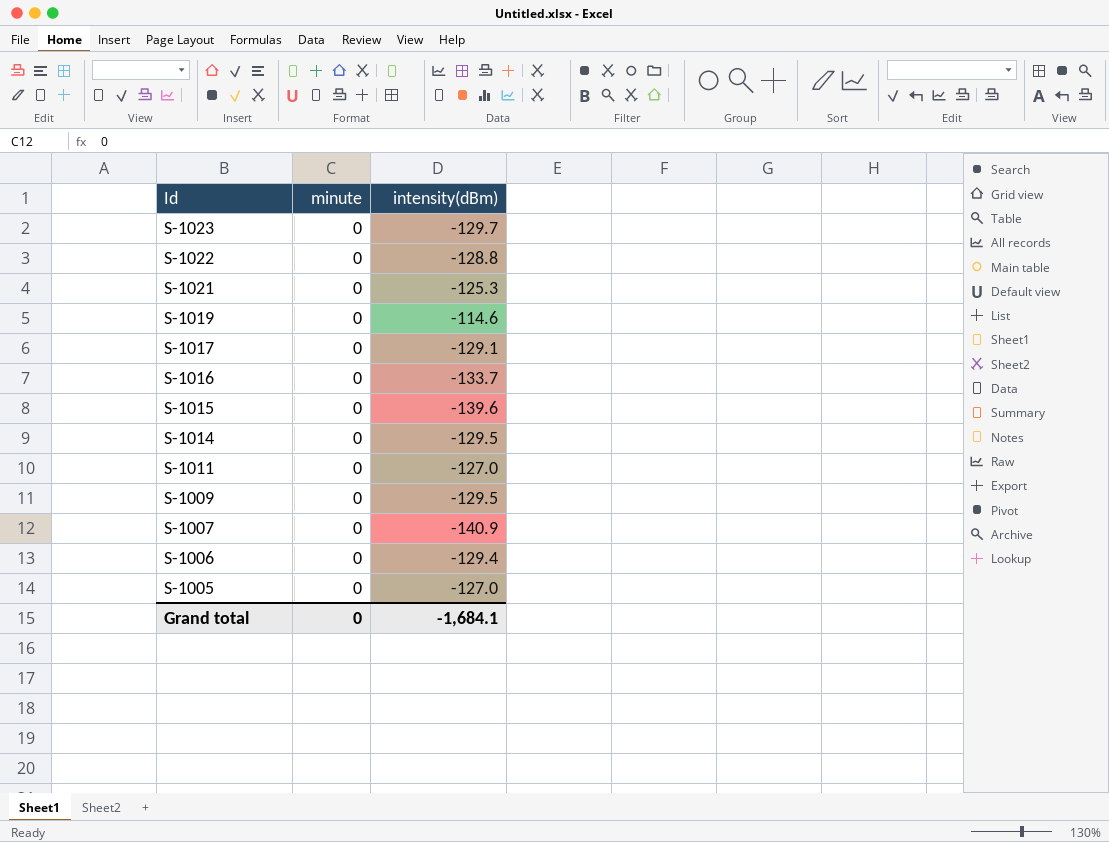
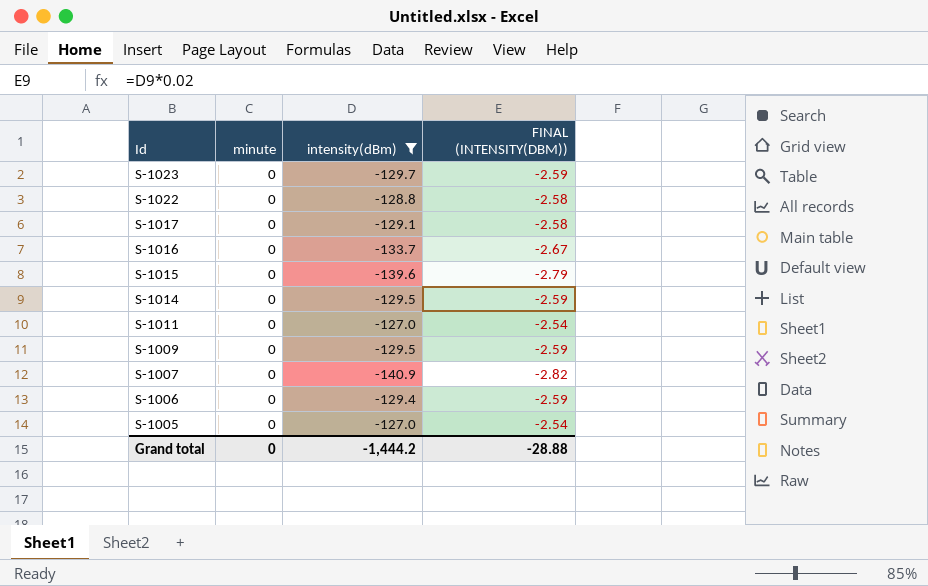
filter: none -> intensity(dBm) <= -127.0
column FINAL (INTENSITY(DBM)) | formula: none -> [intensity(dBm)] * 0.02
Grand total | intensity(dBm): -1,684.1 -> -1,444.2

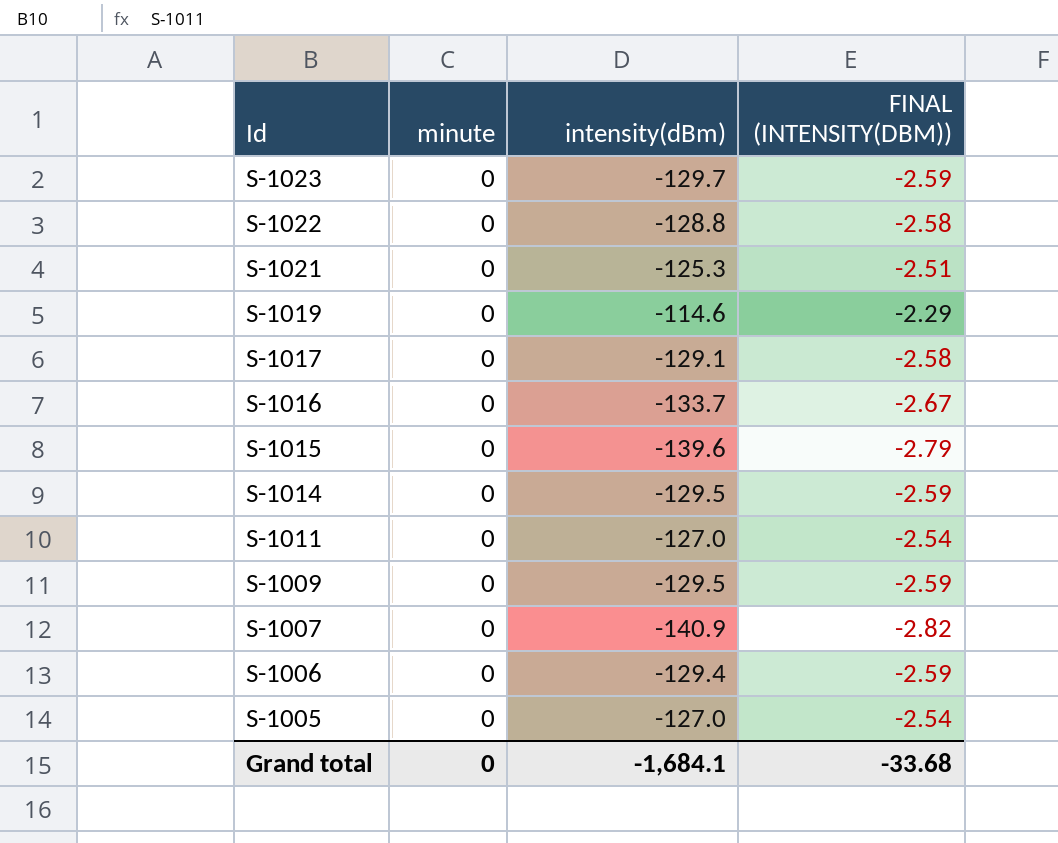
filter: intensity(dBm) <= -127.0 -> none
Grand total | intensity(dBm): -1,444.2 -> -1,684.1
Grand total | FINAL (INTENSITY(DBM)): -28.88 -> -33.68

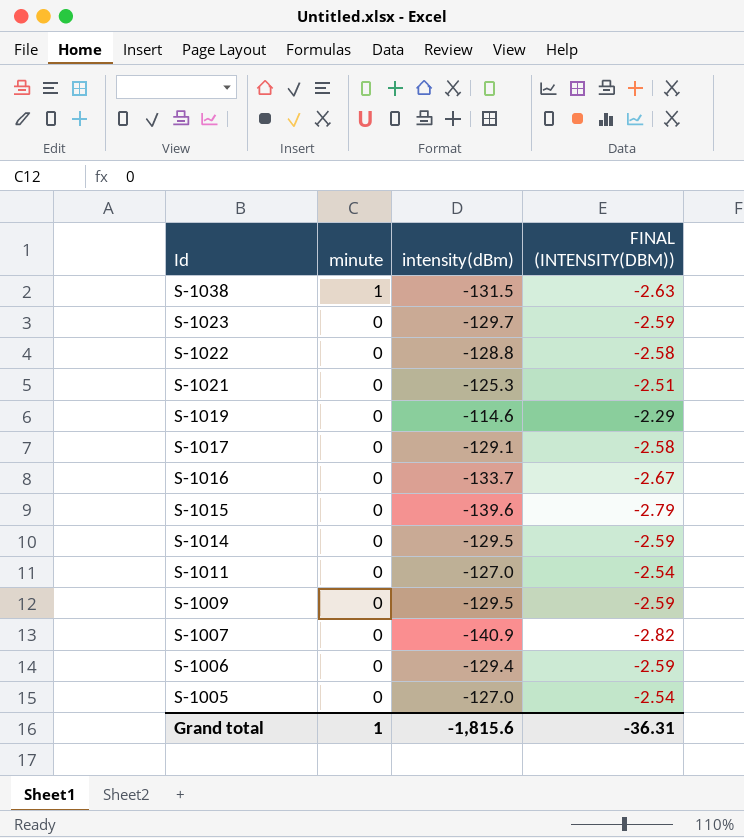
row S-1038: none -> 1 | -131.5 | -2.63
Grand total | minute: 0 -> 1
Grand total | intensity(dBm): -1,684.1 -> -1,815.6
Grand total | FINAL (INTENSITY(DBM)): -33.68 -> -36.31

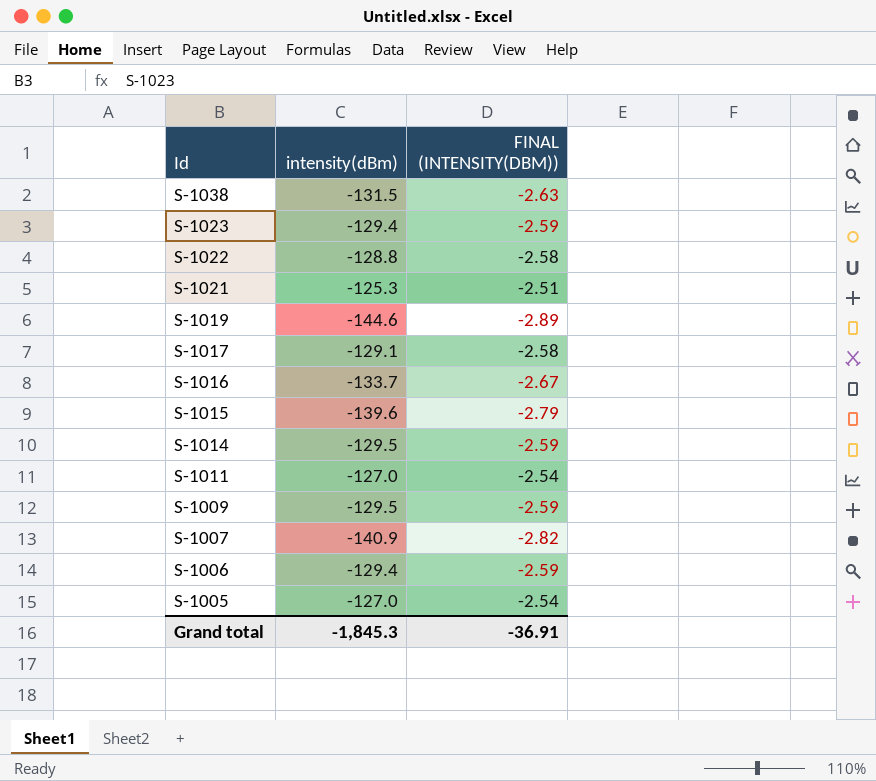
column minute | position: 2 -> none
S-1023 | intensity(dBm): -129.7 -> -129.4
S-1019 | intensity(dBm): -114.6 -> -144.6
S-1019 | FINAL (INTENSITY(DBM)): -2.29 -> -2.89
Grand total | intensity(dBm): -1,815.6 -> -1,845.3
Grand total | FINAL (INTENSITY(DBM)): -36.31 -> -36.91

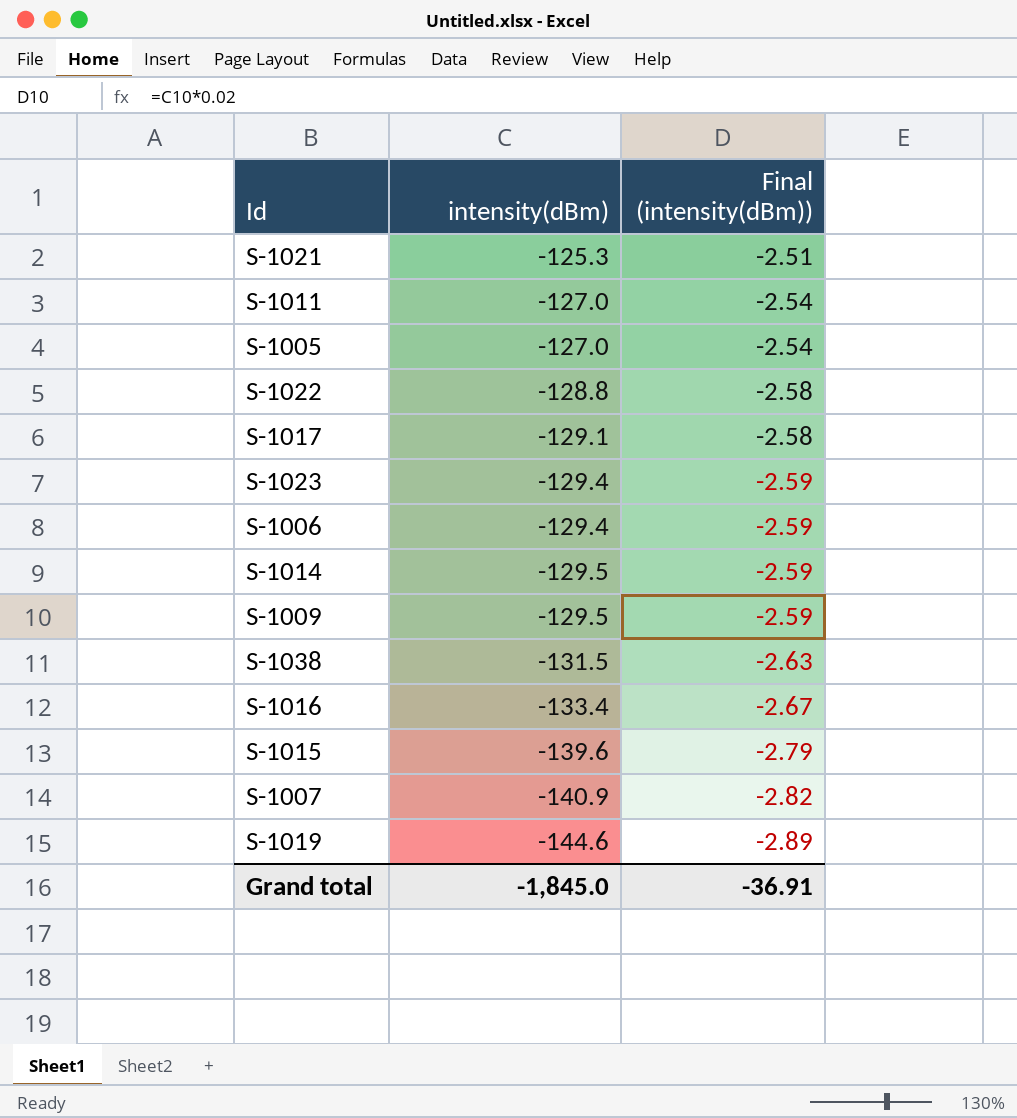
row order: Id descending -> intensity(dBm) descending
column name: FINAL (INTENSITY(DBM)) -> Final (intensity(dBm))
S-1016 | intensity(dBm): -133.7 -> -133.4
Grand total | intensity(dBm): -1,845.3 -> -1,845.0

